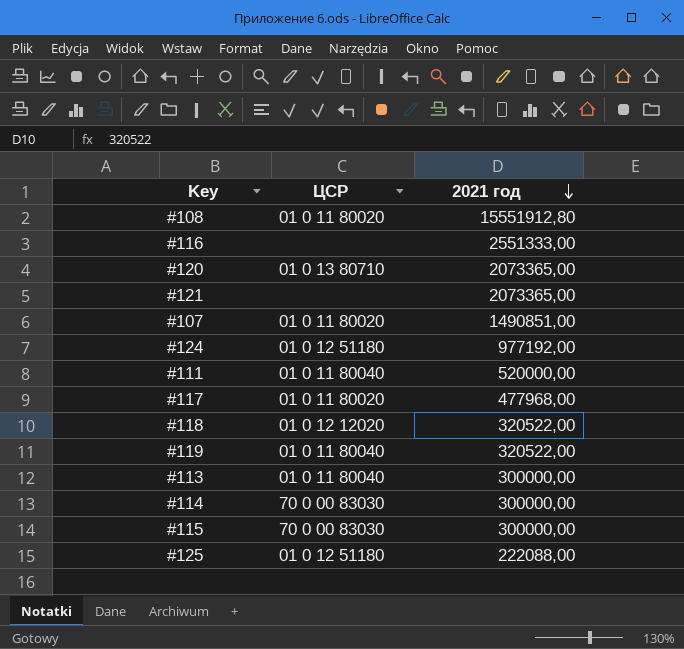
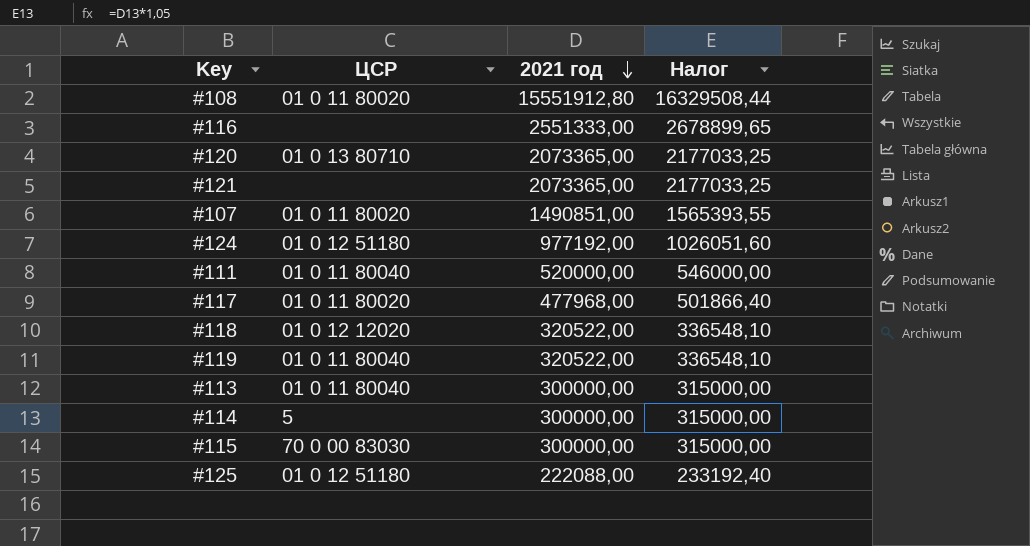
column Налог | formula: none -> [2021 год] * 1,05
#114 | ЦСР: 70 0 00 83030 -> 5

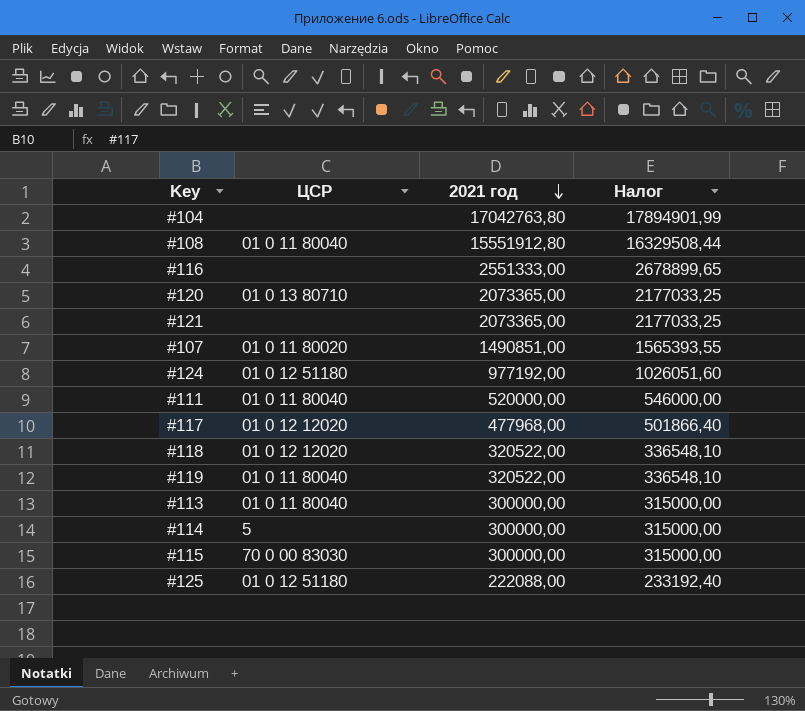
row #104: none -> none | 17042763,80 | 17894901,99
#108 | ЦСР: 01 0 11 80020 -> 01 0 11 80040
#117 | ЦСР: 01 0 11 80020 -> 01 0 12 12020

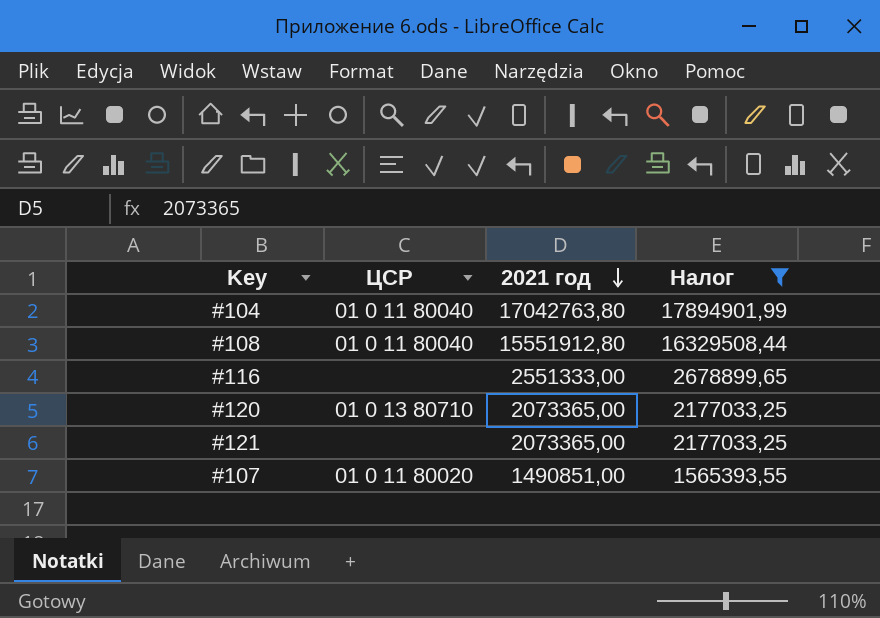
filter: none -> Налог >= 1565393,55
#104 | ЦСР: none -> 01 0 11 80040

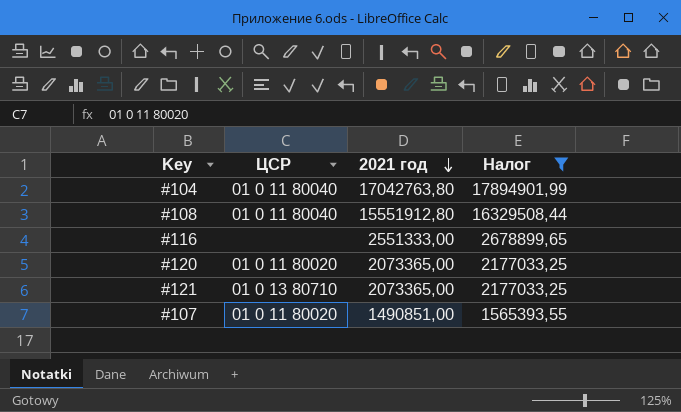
#120 | ЦСР: 01 0 13 80710 -> 01 0 11 80020
#121 | ЦСР: none -> 01 0 13 80710

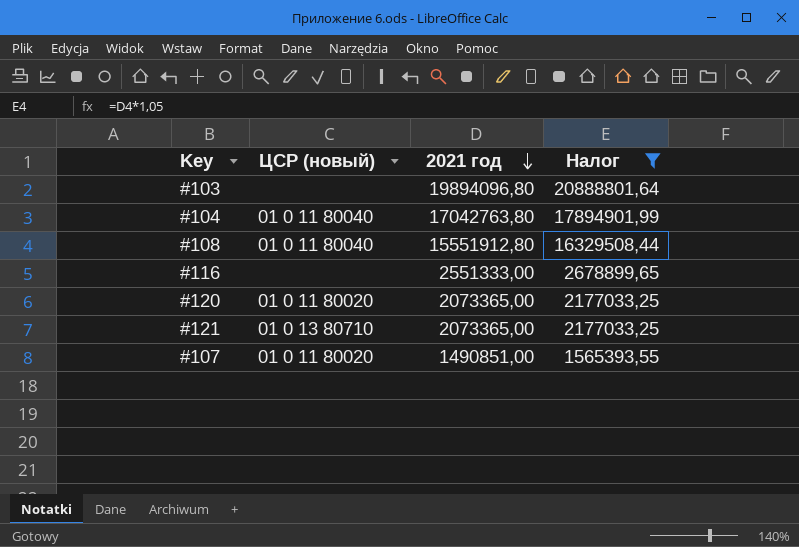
column name: ЦСР -> ЦСР (новый)
row #103: none -> none | 19894096,80 | 20888801,64

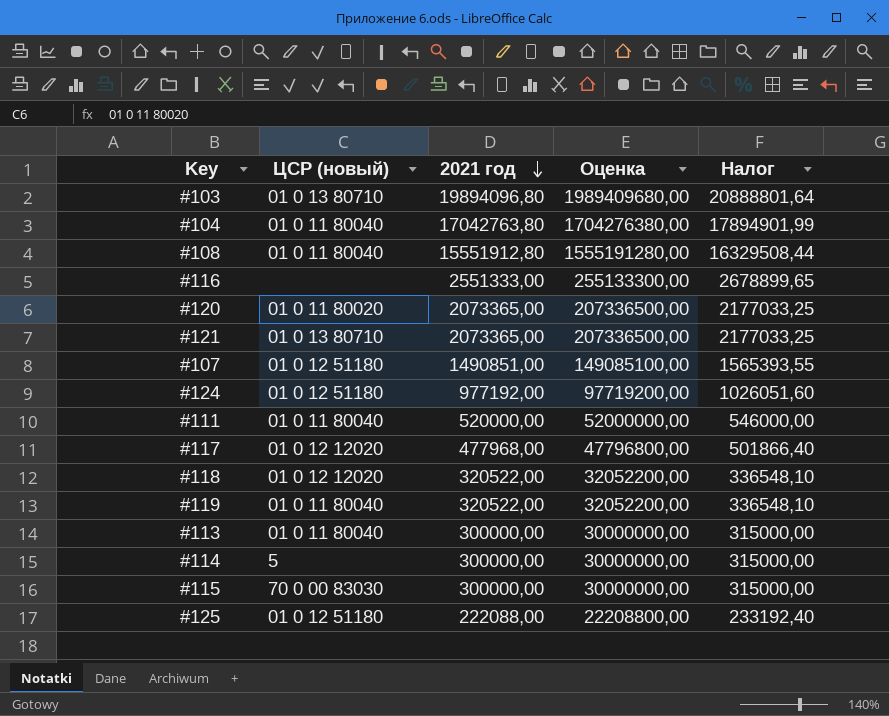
filter: Налог >= 1565393,55 -> none
column Оценка | formula: none -> [2021 год] * 100
#103 | ЦСР (новый): none -> 01 0 13 80710
#107 | ЦСР (новый): 01 0 11 80020 -> 01 0 12 51180

